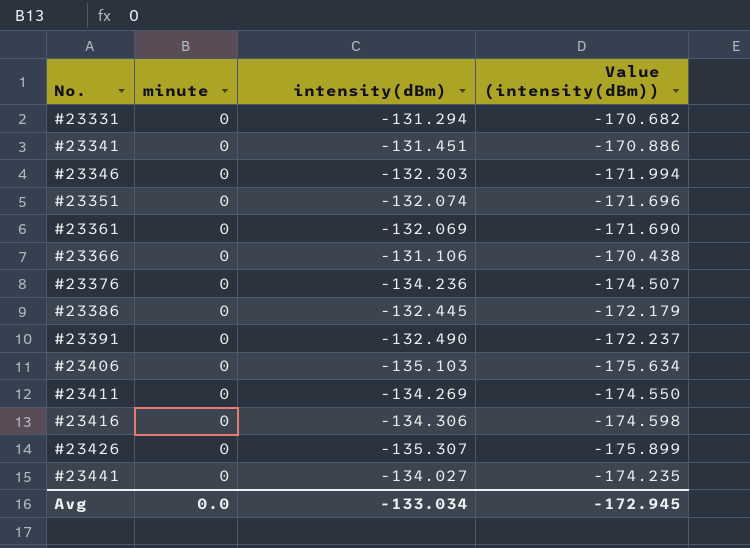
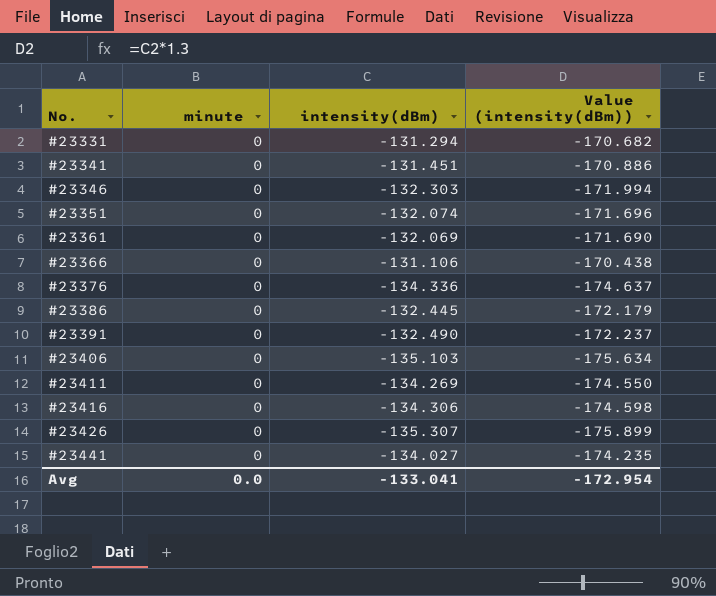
#23376 | intensity(dBm): -134.236 -> -134.336
#23376 | Value (intensity(dBm)): -174.507 -> -174.637
Avg | intensity(dBm): -133.034 -> -133.041
Avg | Value (intensity(dBm)): -172.945 -> -172.954

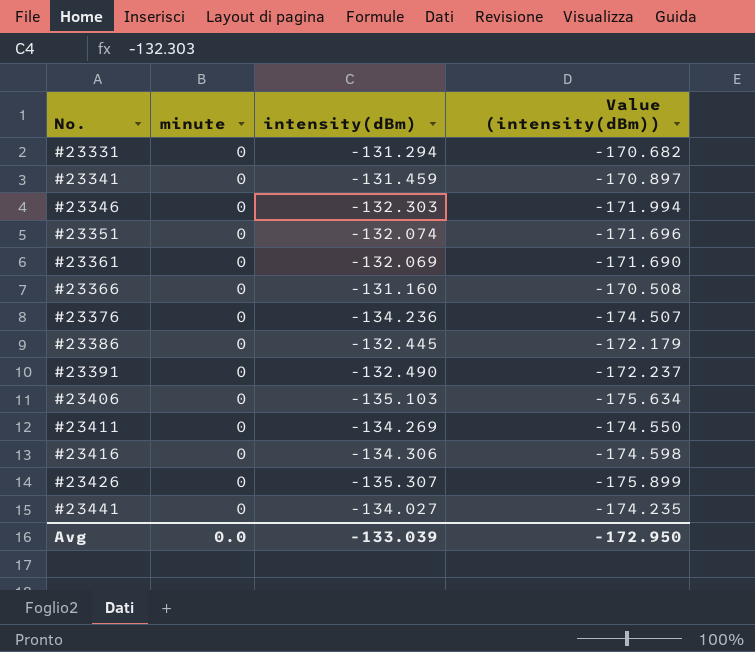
#23341 | intensity(dBm): -131.451 -> -131.459
#23341 | Value (intensity(dBm)): -170.886 -> -170.897
#23366 | intensity(dBm): -131.106 -> -131.160
#23366 | Value (intensity(dBm)): -170.438 -> -170.508
#23376 | intensity(dBm): -134.336 -> -134.236
#23376 | Value (intensity(dBm)): -174.637 -> -174.507
Avg | intensity(dBm): -133.041 -> -133.039
Avg | Value (intensity(dBm)): -172.954 -> -172.950

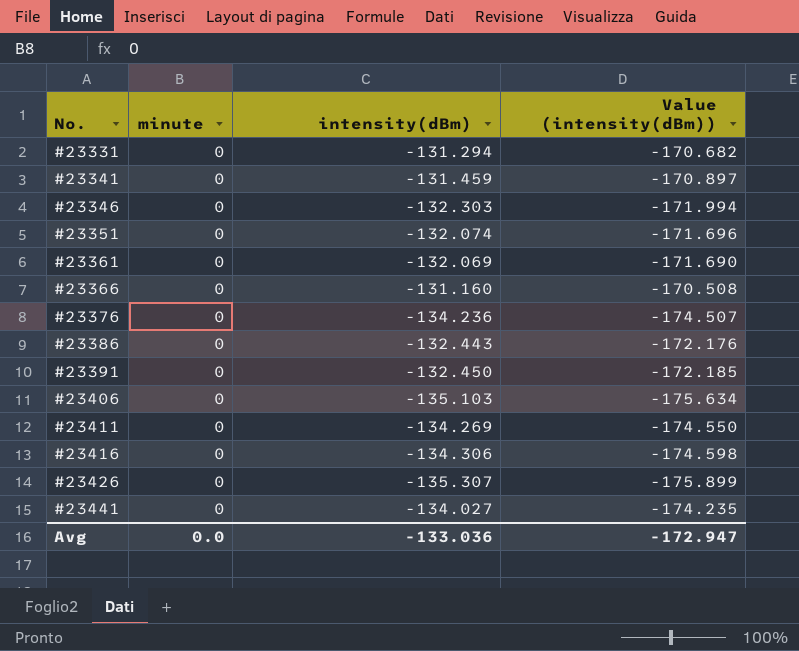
#23386 | intensity(dBm): -132.445 -> -132.443
#23386 | Value (intensity(dBm)): -172.179 -> -172.176
#23391 | intensity(dBm): -132.490 -> -132.450
#23391 | Value (intensity(dBm)): -172.237 -> -172.185
Avg | intensity(dBm): -133.039 -> -133.036
Avg | Value (intensity(dBm)): -172.950 -> -172.947

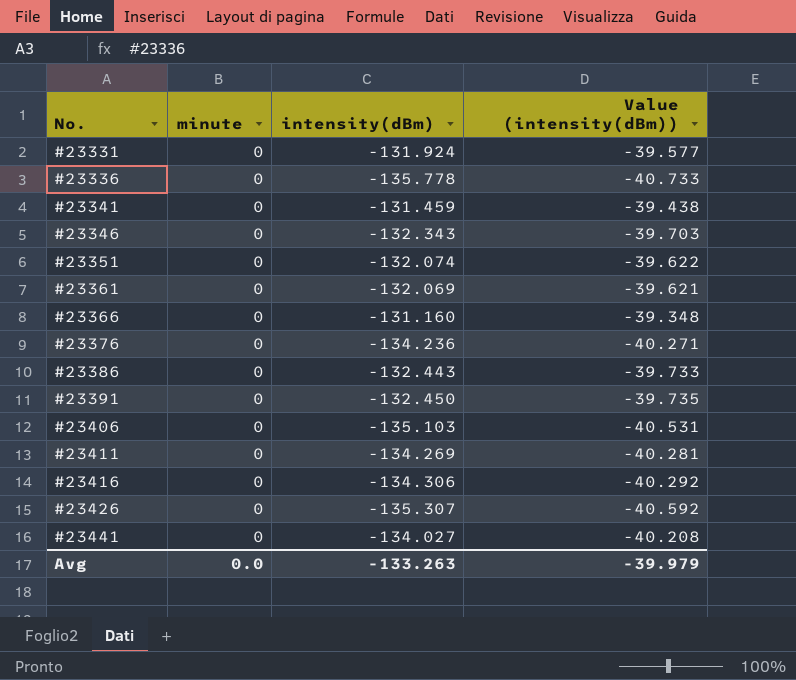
column Value (intensity(dBm)) | formula: [intensity(dBm)] * 1.3 -> [intensity(dBm)] * 0.3
#23331 | intensity(dBm): -131.294 -> -131.924
row #23336: none -> 0 | -135.778 | -40.733
#23346 | intensity(dBm): -132.303 -> -132.343
Avg | intensity(dBm): -133.036 -> -133.263
Avg | Value (intensity(dBm)): -172.947 -> -39.979

